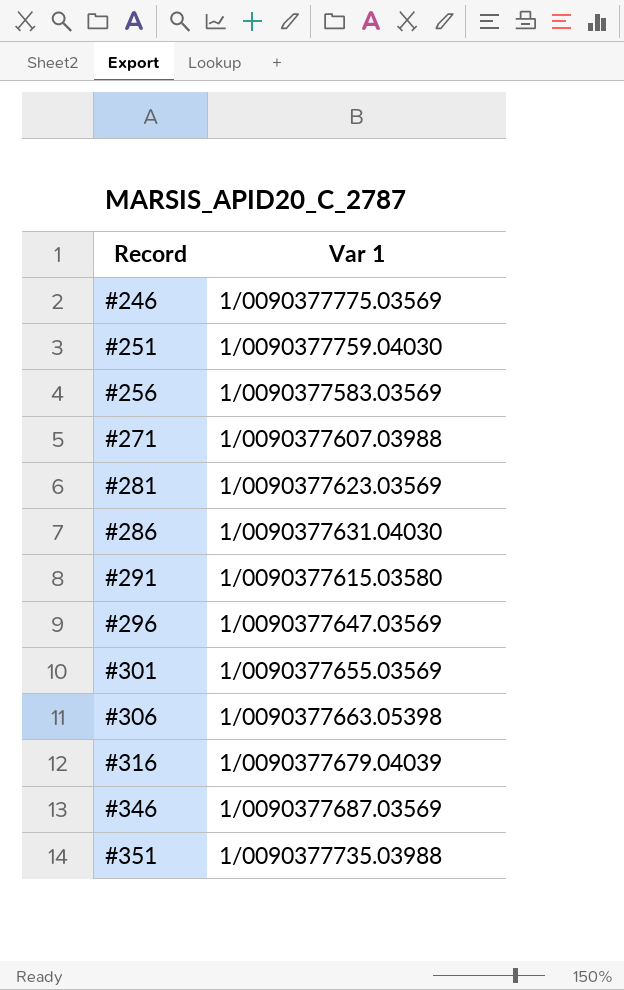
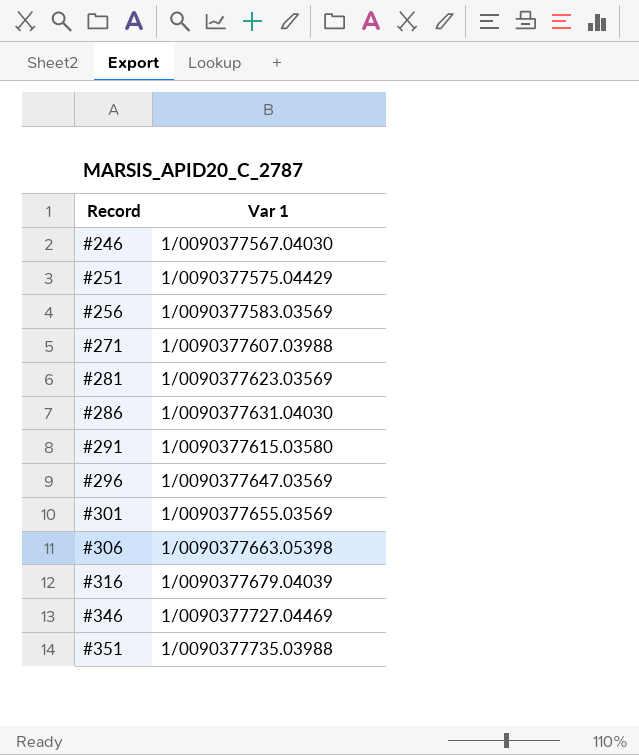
#246 | Var 1: 1/0090377775.03569 -> 1/0090377567.04030
#251 | Var 1: 1/0090377759.04030 -> 1/0090377575.04429
#346 | Var 1: 1/0090377687.03569 -> 1/0090377727.04469

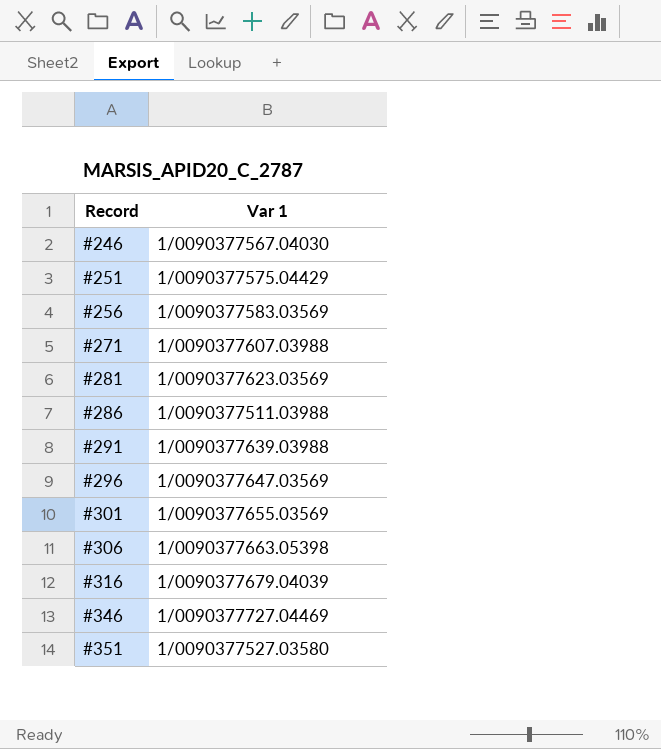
#286 | Var 1: 1/0090377631.04030 -> 1/0090377511.03988
#291 | Var 1: 1/0090377615.03580 -> 1/0090377639.03988
#351 | Var 1: 1/0090377735.03988 -> 1/0090377527.03580

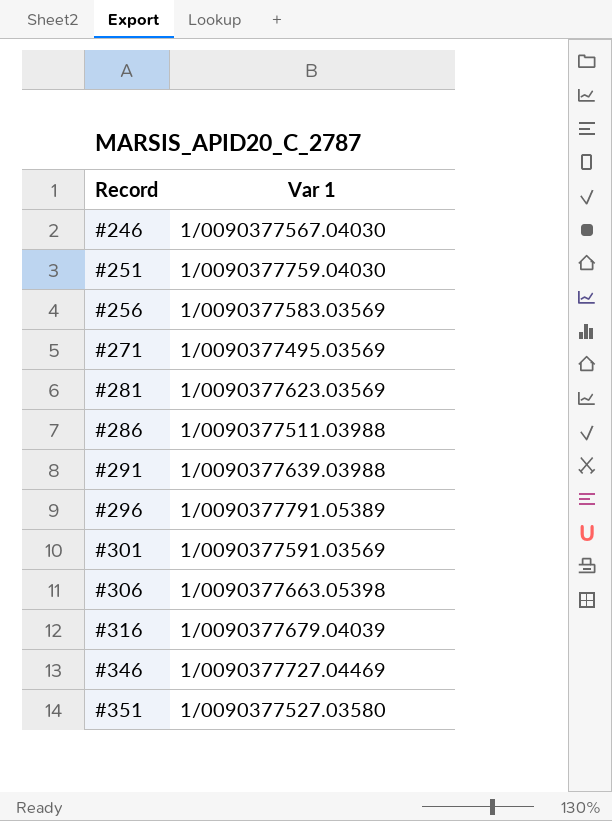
#251 | Var 1: 1/0090377575.04429 -> 1/0090377759.04030
#271 | Var 1: 1/0090377607.03988 -> 1/0090377495.03569
#296 | Var 1: 1/0090377647.03569 -> 1/0090377791.05389
#301 | Var 1: 1/0090377655.03569 -> 1/0090377591.03569

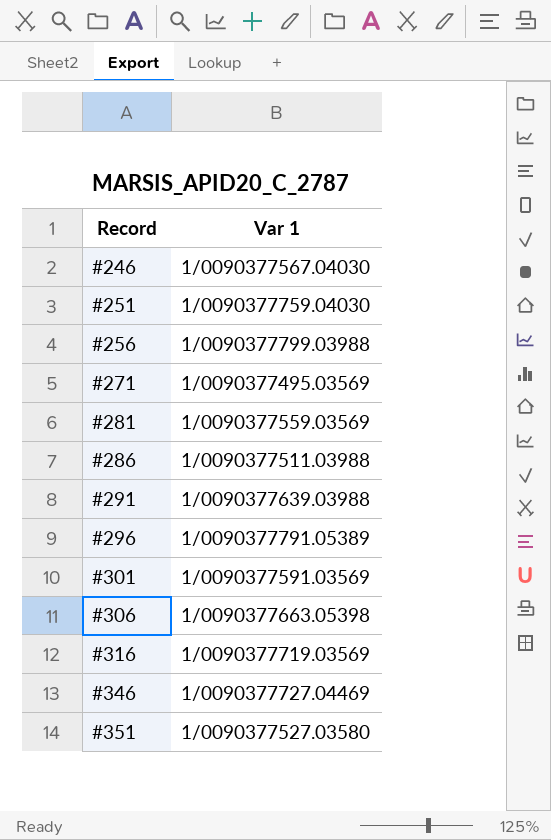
#256 | Var 1: 1/0090377583.03569 -> 1/0090377799.03988
#281 | Var 1: 1/0090377623.03569 -> 1/0090377559.03569
#316 | Var 1: 1/0090377679.04039 -> 1/0090377719.03569

